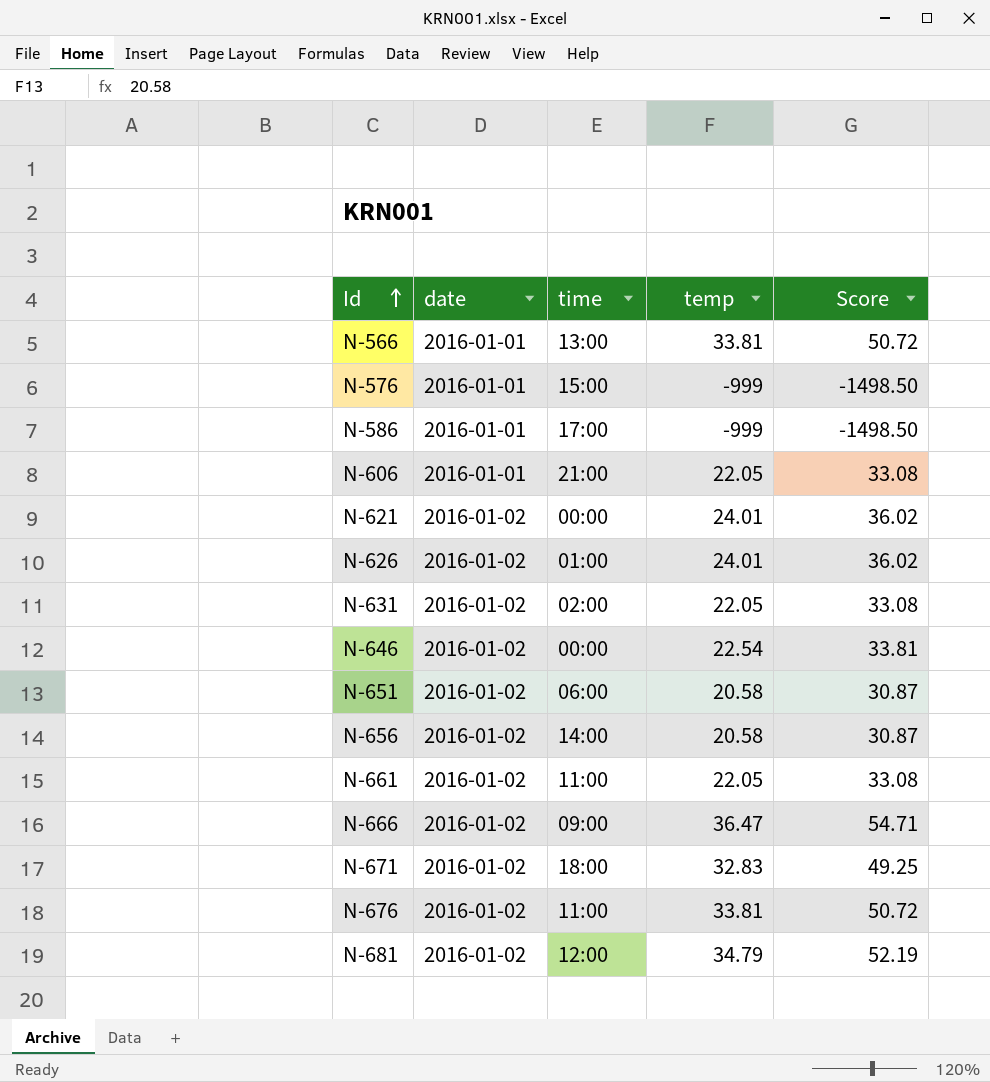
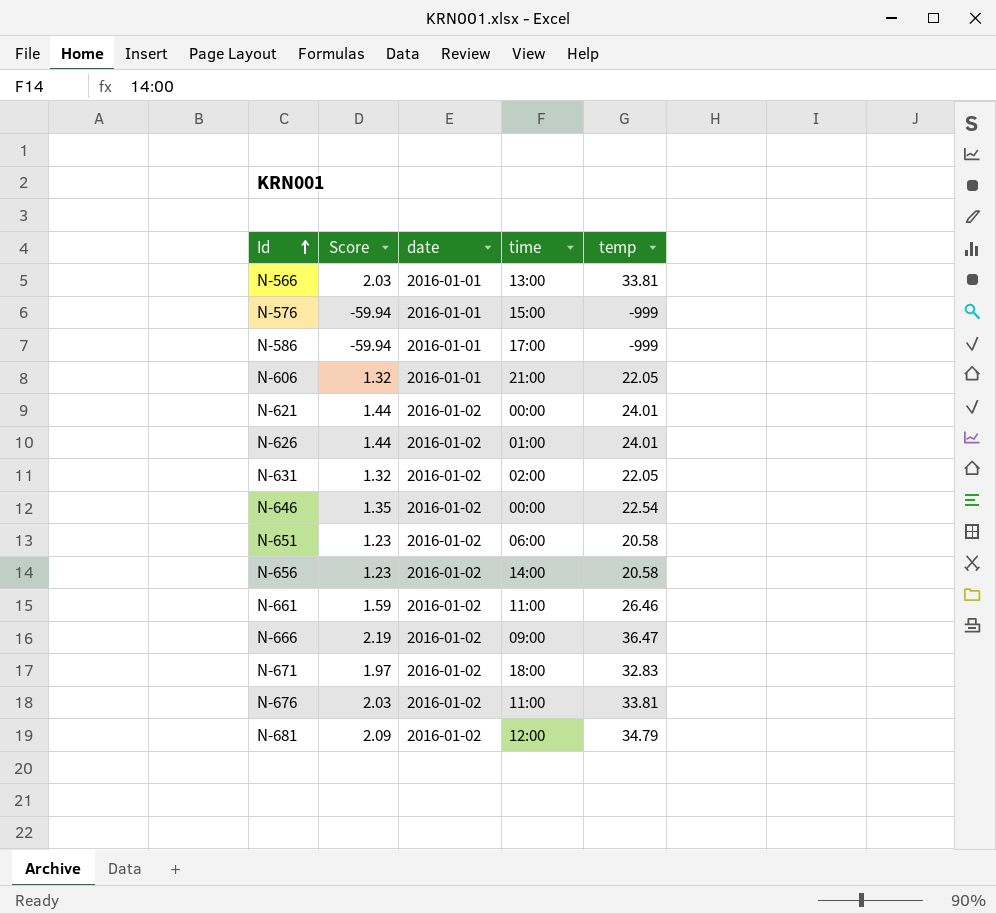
column Score | formula: [temp] * 1.5 -> [temp] * 0.06
column Score | position: 5 -> 2
N-661 | temp: 22.05 -> 26.46

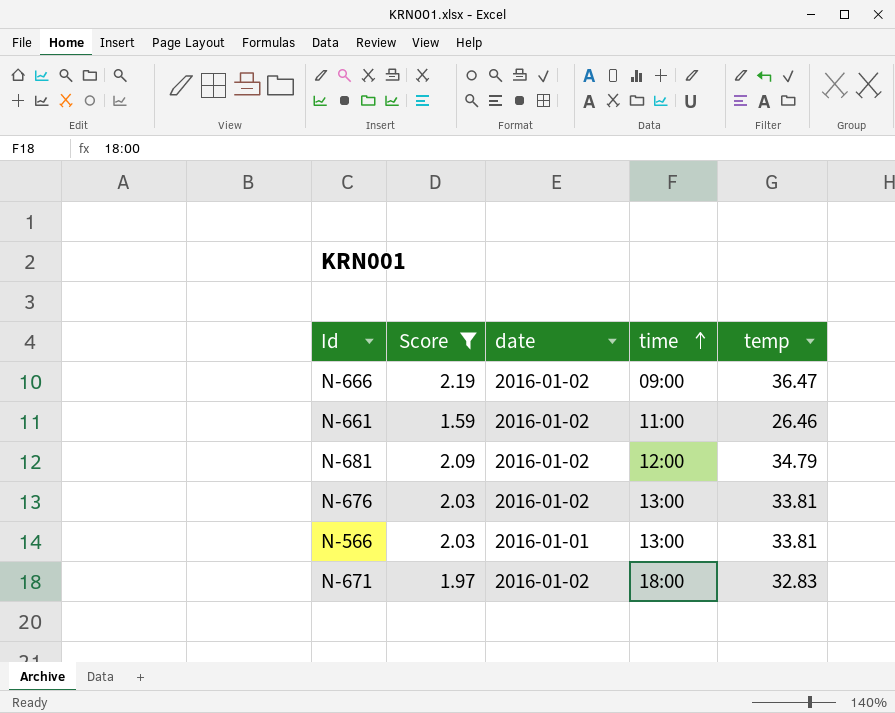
filter: none -> Score >= 1.59
row order: Id ascending -> time ascending
N-676 | time: 11:00 -> 13:00

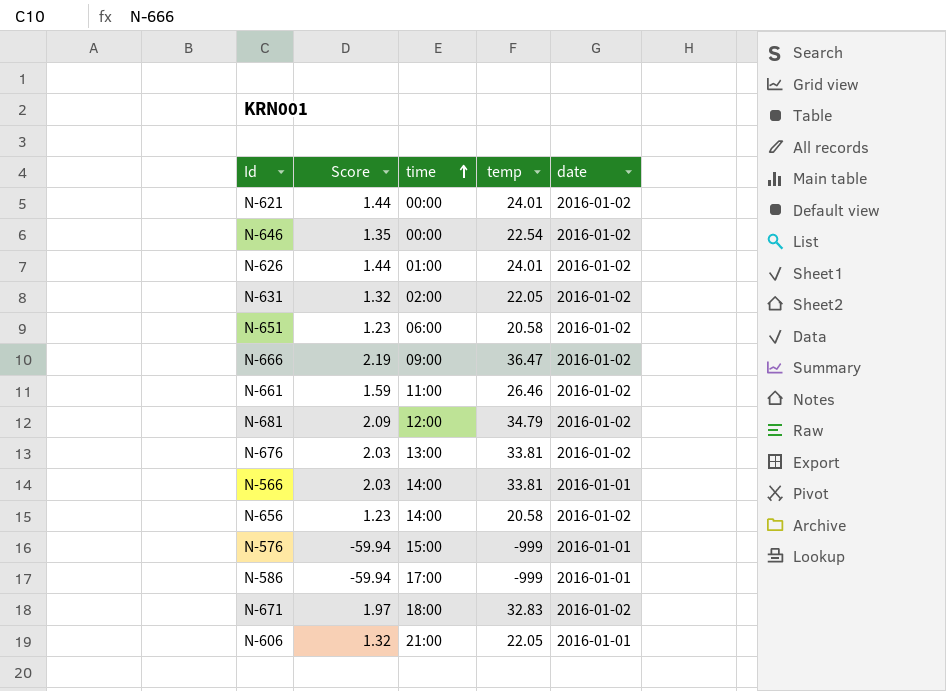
filter: Score >= 1.59 -> none
column date | position: 3 -> 5
N-566 | time: 13:00 -> 14:00

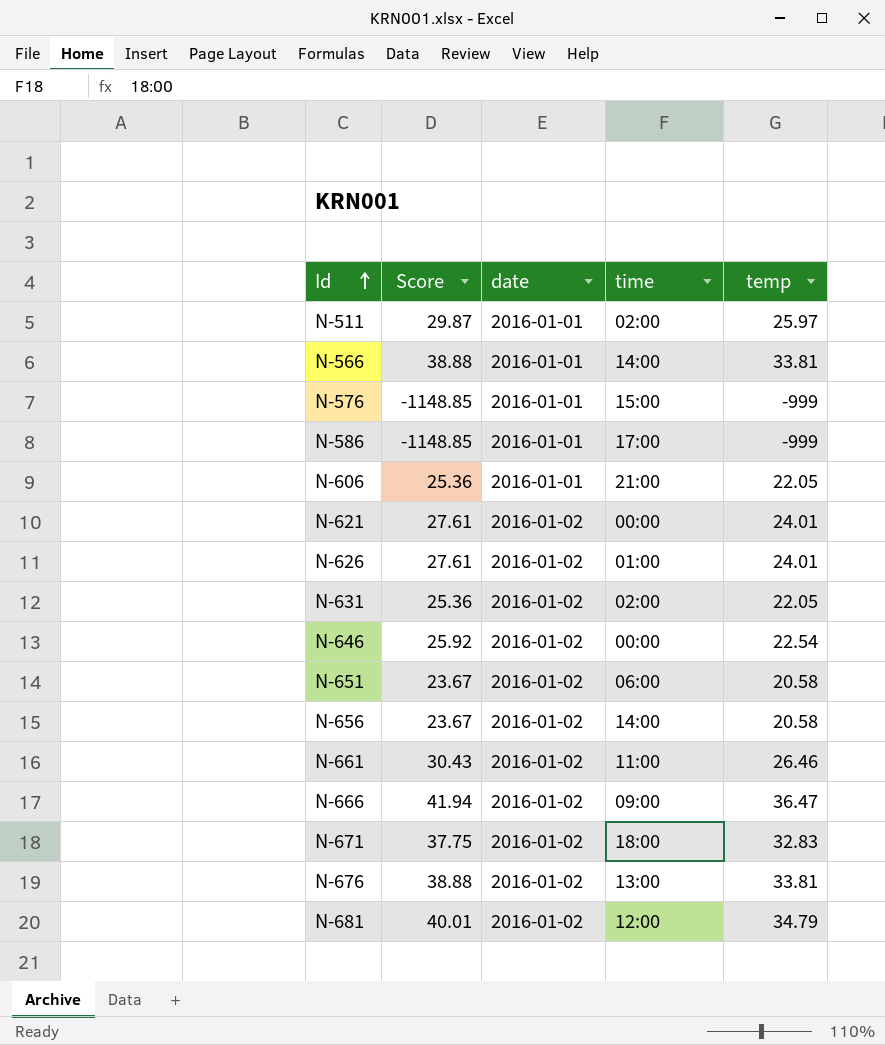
row order: time ascending -> Id ascending
column Score | formula: [temp] * 0.06 -> [temp] * 1.15
column date | position: 5 -> 3
row N-511: none -> 29.87 | 2016-01-01 | 02:00 | 25.97

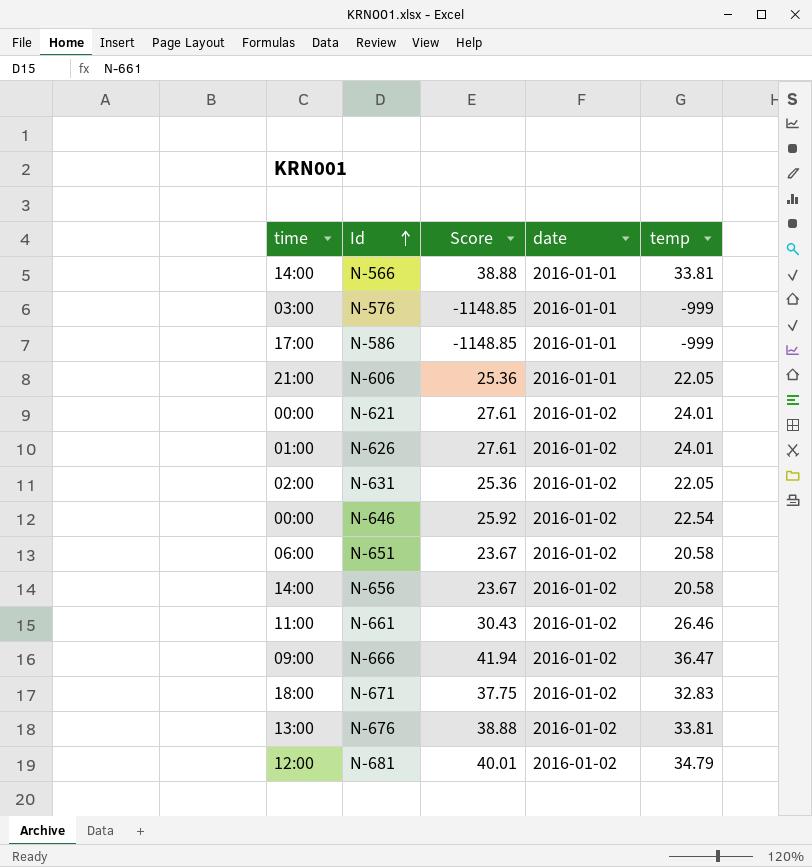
column time | position: 4 -> 1
row N-511: 29.87 | 2016-01-01 | 02:00 | 25.97 -> none
N-576 | time: 15:00 -> 03:00

